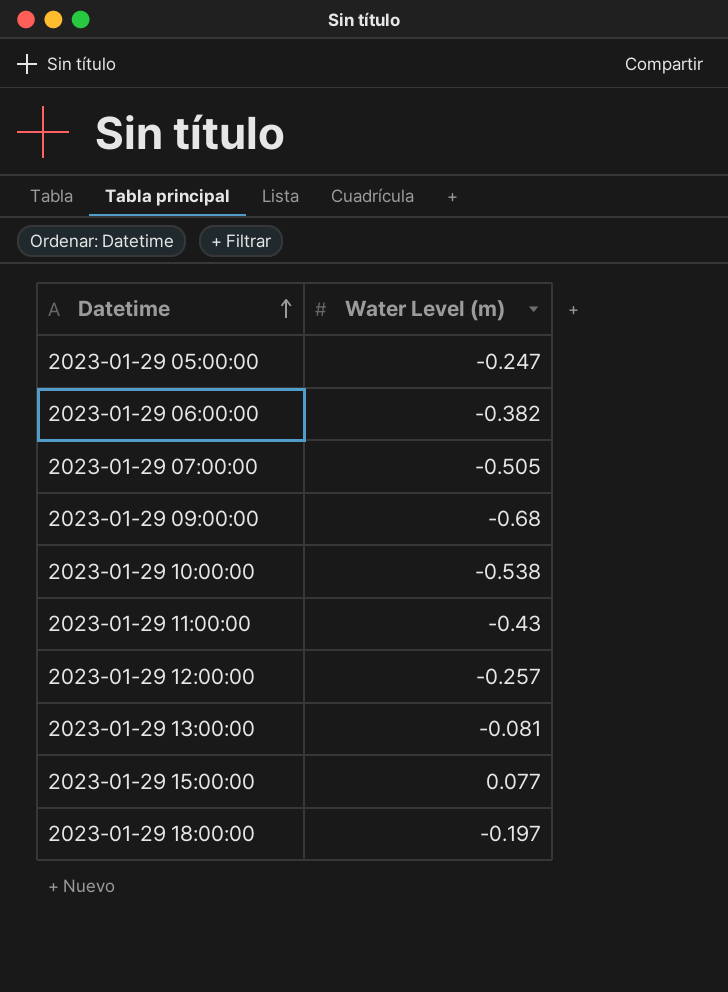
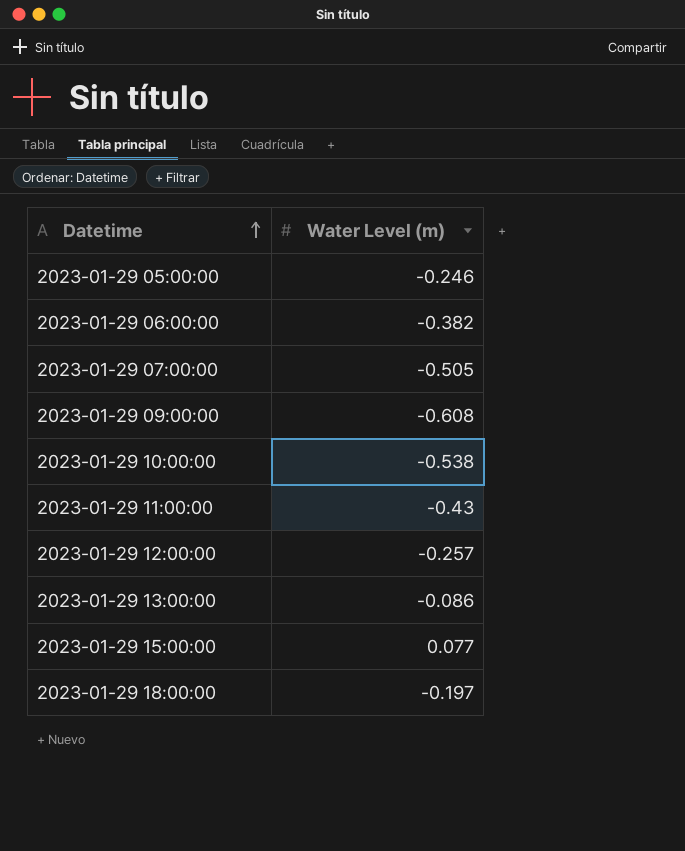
2023-01-29 05:00:00 | Water Level (m): -0.247 -> -0.246
2023-01-29 09:00:00 | Water Level (m): -0.68 -> -0.608
2023-01-29 13:00:00 | Water Level (m): -0.081 -> -0.086

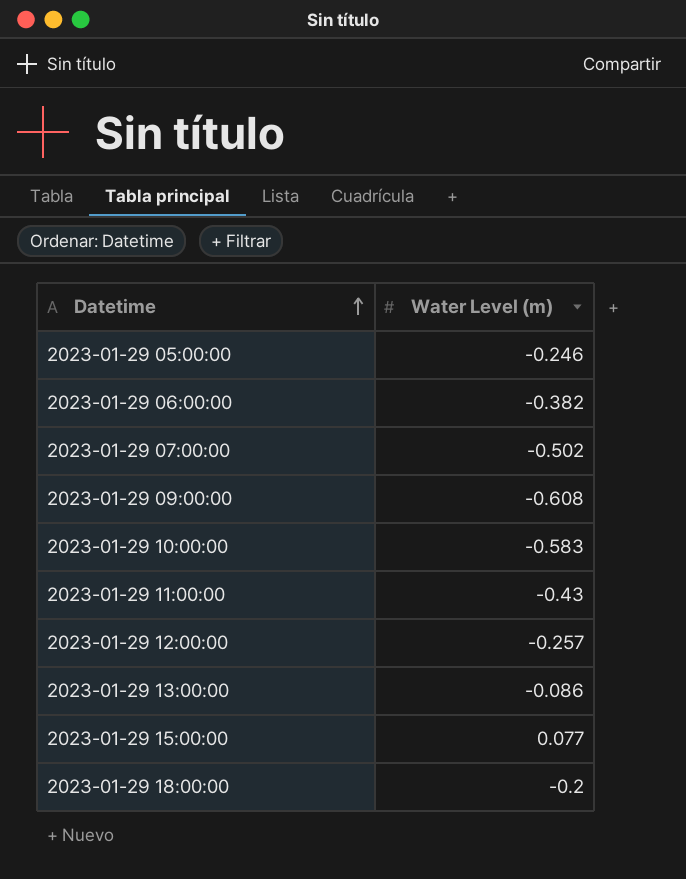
2023-01-29 07:00:00 | Water Level (m): -0.505 -> -0.502
2023-01-29 10:00:00 | Water Level (m): -0.538 -> -0.583
2023-01-29 18:00:00 | Water Level (m): -0.197 -> -0.2

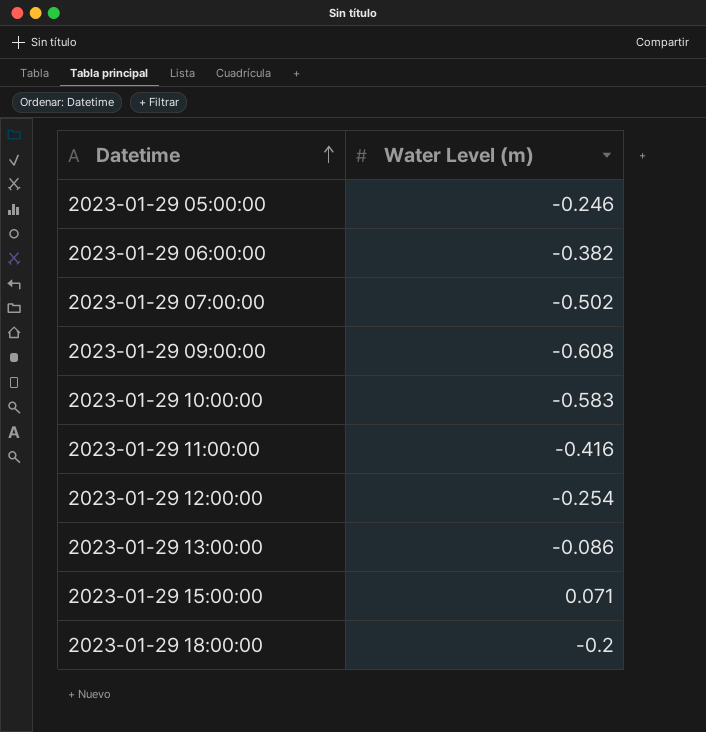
2023-01-29 11:00:00 | Water Level (m): -0.43 -> -0.416
2023-01-29 12:00:00 | Water Level (m): -0.257 -> -0.254
2023-01-29 15:00:00 | Water Level (m): 0.077 -> 0.071

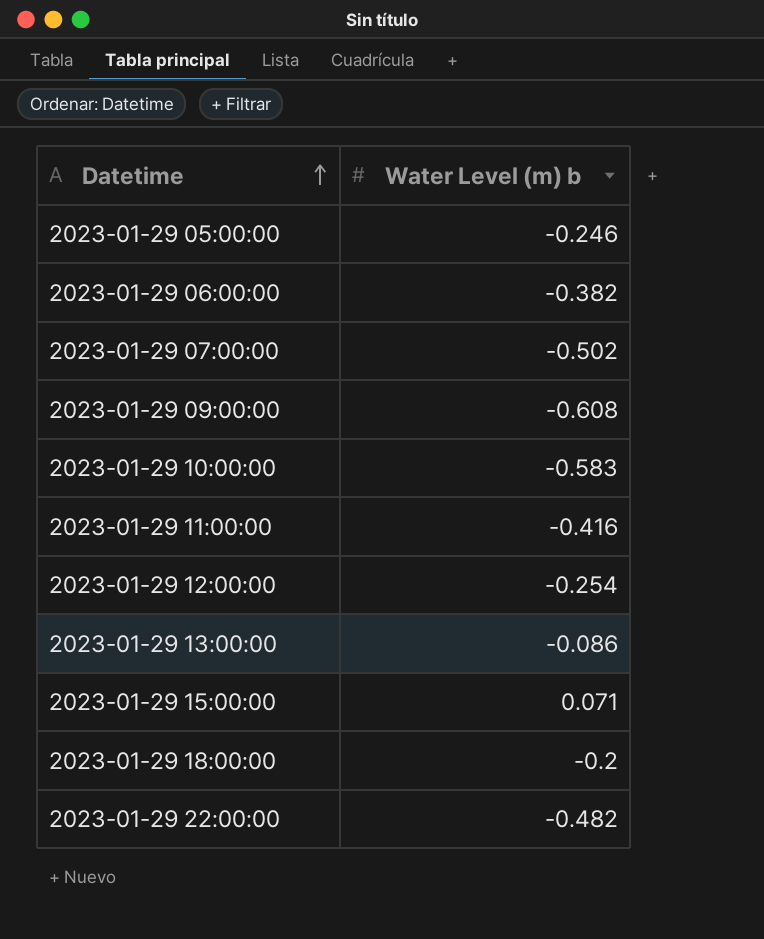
column name: Water Level (m) -> Water Level (m) b
row 2023-01-29 22:00:00: none -> -0.482

